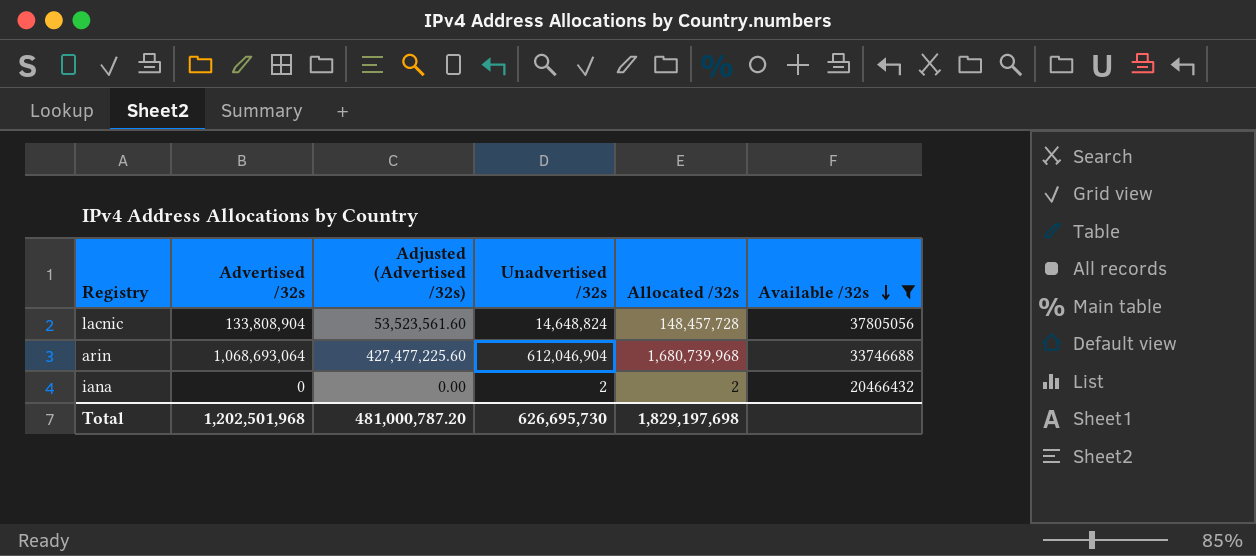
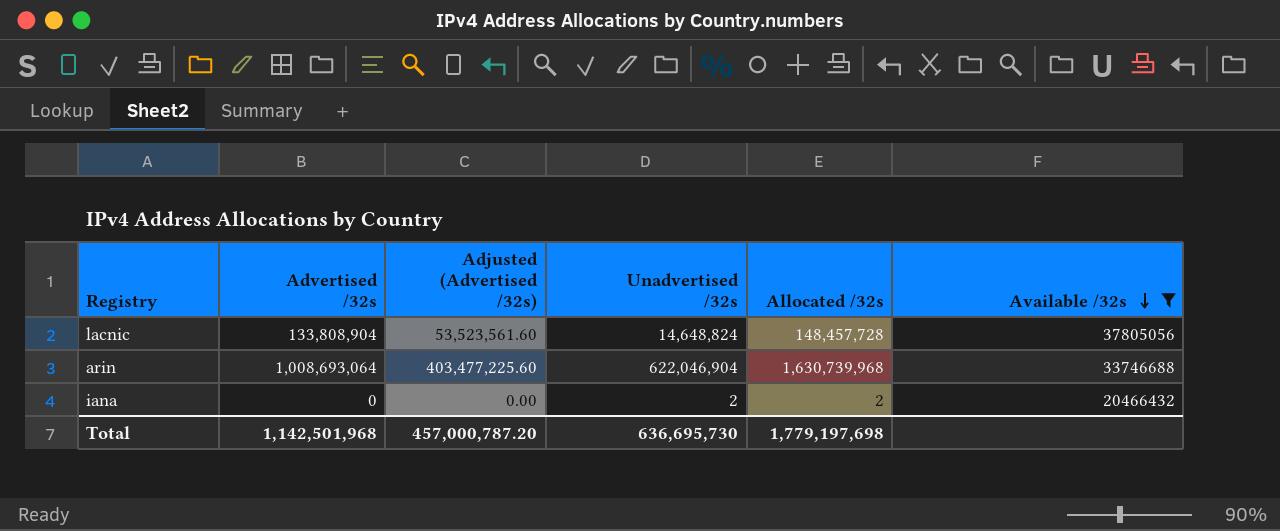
arin | Advertised /32s: 1,068,693,064 -> 1,008,693,064
arin | Adjusted (Advertised /32s): 427,477,225.60 -> 403,477,225.60
arin | Unadvertised /32s: 612,046,904 -> 622,046,904
arin | Allocated /32s: 1,680,739,968 -> 1,630,739,968
Total | Advertised /32s: 1,202,501,968 -> 1,142,501,968
Total | Adjusted (Advertised /32s): 481,000,787.20 -> 457,000,787.20
Total | Unadvertised /32s: 626,695,730 -> 636,695,730
Total | Allocated /32s: 1,829,197,698 -> 1,779,197,698

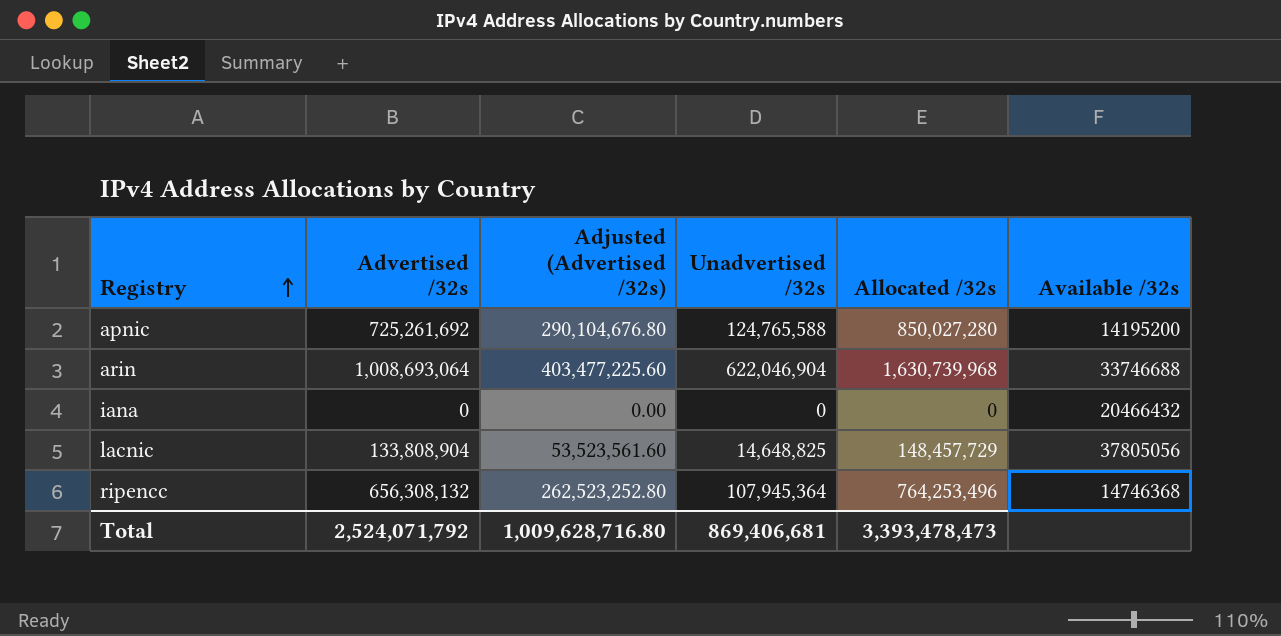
filter: Available /32s >= 20466432 -> none
row order: Available /32s descending -> Registry ascending
iana | Unadvertised /32s: 2 -> 0
iana | Allocated /32s: 2 -> 0
lacnic | Unadvertised /32s: 14,648,824 -> 14,648,825
lacnic | Allocated /32s: 148,457,728 -> 148,457,729
Total | Advertised /32s: 1,142,501,968 -> 2,524,071,792
Total | Adjusted (Advertised /32s): 457,000,787.20 -> 1,009,628,716.80
Total | Unadvertised /32s: 636,695,730 -> 869,406,681
Total | Allocated /32s: 1,779,197,698 -> 3,393,478,473

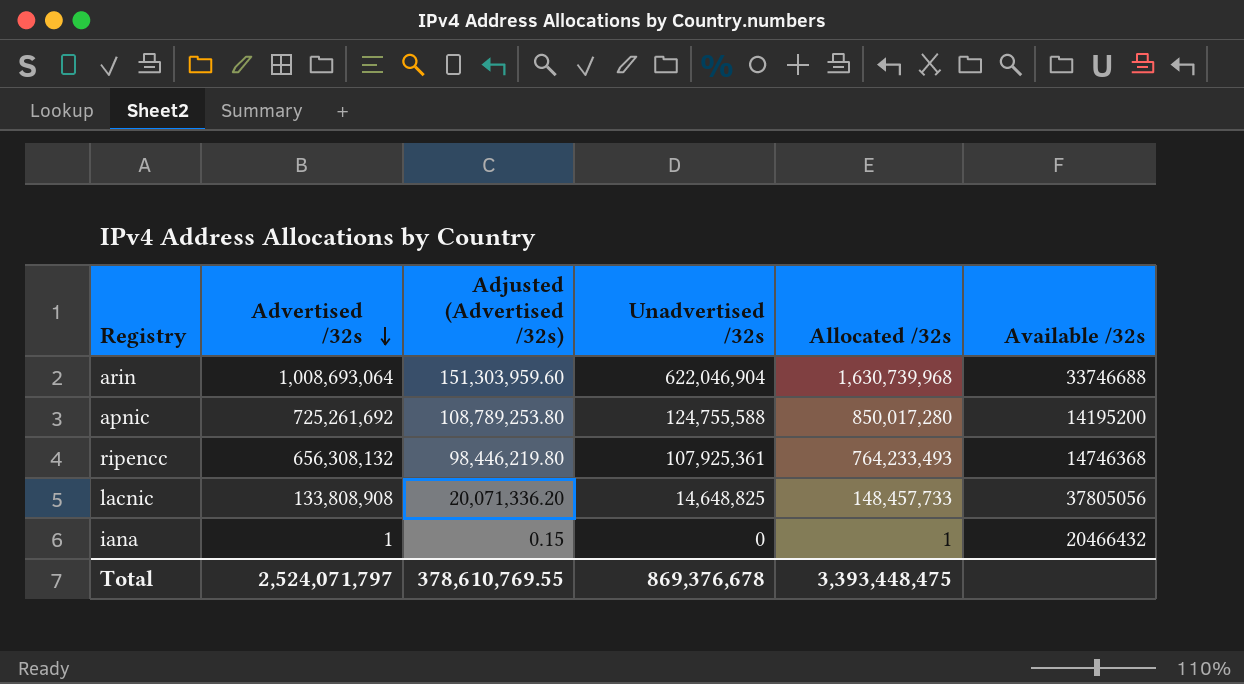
row order: Registry ascending -> Advertised /32s descending
column Adjusted (Advertised /32s) | formula: [Advertised /32s] * 0.4 -> [Advertised /32s] * 0.15
apnic | Unadvertised /32s: 124,765,588 -> 124,755,588
apnic | Allocated /32s: 850,027,280 -> 850,017,280
ripencc | Unadvertised /32s: 107,945,364 -> 107,925,361
ripencc | Allocated /32s: 764,253,496 -> 764,233,493
lacnic | Advertised /32s: 133,808,904 -> 133,808,908
lacnic | Allocated /32s: 148,457,729 -> 148,457,733
iana | Advertised /32s: 0 -> 1
iana | Allocated /32s: 0 -> 1
Total | Advertised /32s: 2,524,071,792 -> 2,524,071,797
Total | Adjusted (Advertised /32s): 1,009,628,716.80 -> 378,610,769.55
Total | Unadvertised /32s: 869,406,681 -> 869,376,678
Total | Allocated /32s: 3,393,478,473 -> 3,393,448,475

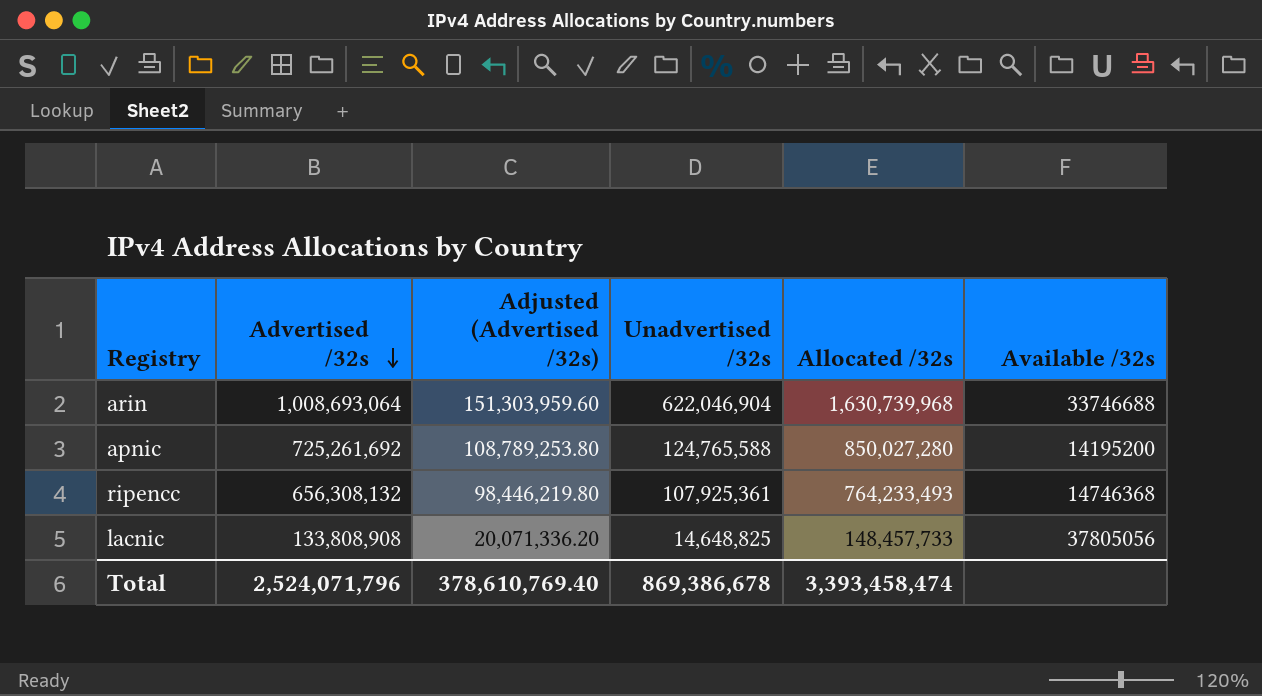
row iana: 1 | 0.15 | 0 | 1 | 20466432 -> none
apnic | Unadvertised /32s: 124,755,588 -> 124,765,588
apnic | Allocated /32s: 850,017,280 -> 850,027,280
Total | Advertised /32s: 2,524,071,797 -> 2,524,071,796
Total | Adjusted (Advertised /32s): 378,610,769.55 -> 378,610,769.40
Total | Unadvertised /32s: 869,376,678 -> 869,386,678
Total | Allocated /32s: 3,393,448,475 -> 3,393,458,474

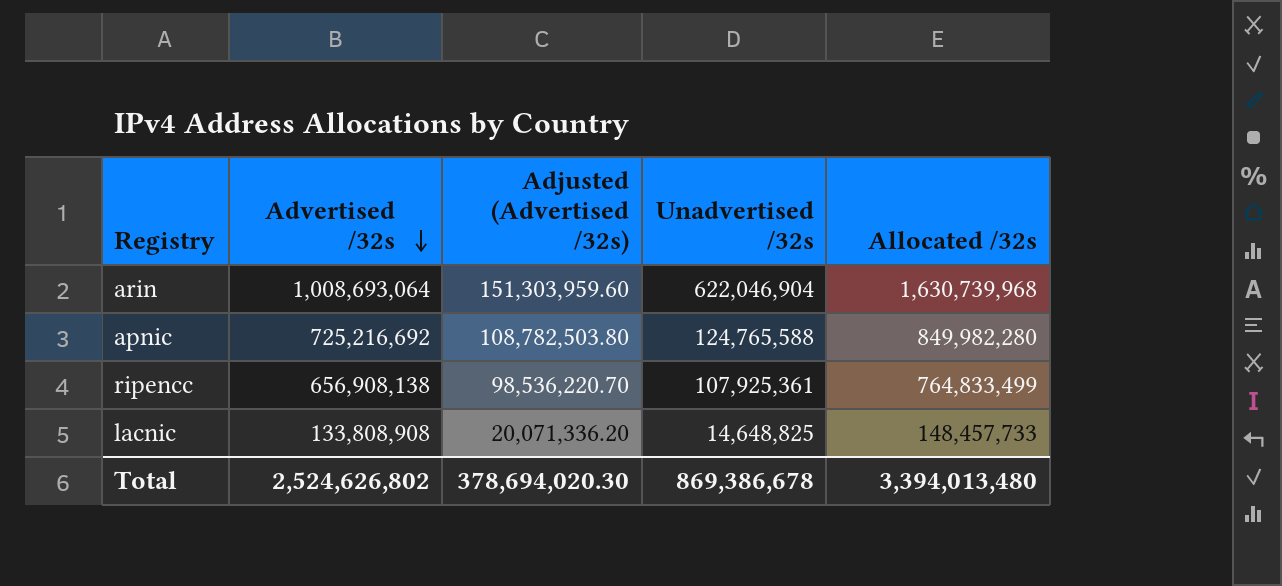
column Available /32s | position: 6 -> none
apnic | Advertised /32s: 725,261,692 -> 725,216,692
apnic | Adjusted (Advertised /32s): 108,789,253.80 -> 108,782,503.80
apnic | Allocated /32s: 850,027,280 -> 849,982,280
ripencc | Advertised /32s: 656,308,132 -> 656,908,138
ripencc | Adjusted (Advertised /32s): 98,446,219.80 -> 98,536,220.70
ripencc | Allocated /32s: 764,233,493 -> 764,833,499
Total | Advertised /32s: 2,524,071,796 -> 2,524,626,802
Total | Adjusted (Advertised /32s): 378,610,769.40 -> 378,694,020.30
Total | Allocated /32s: 3,393,458,474 -> 3,394,013,480

